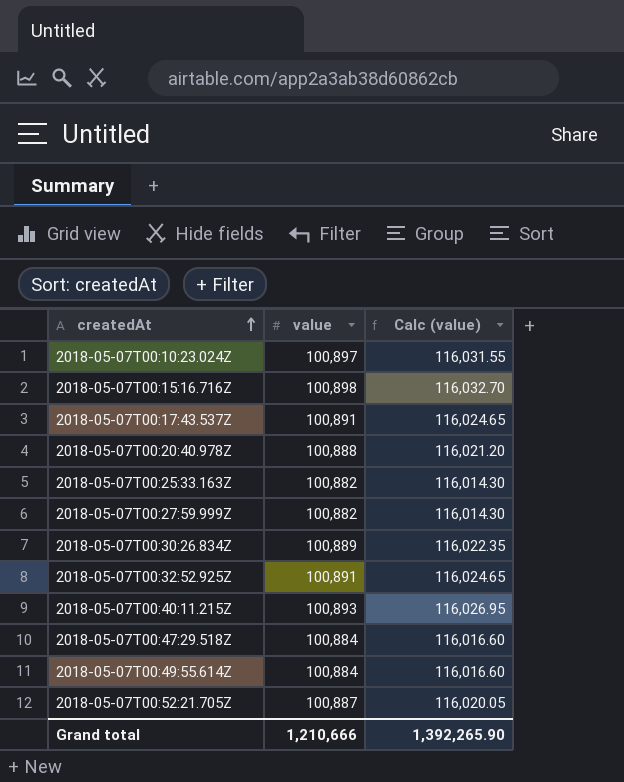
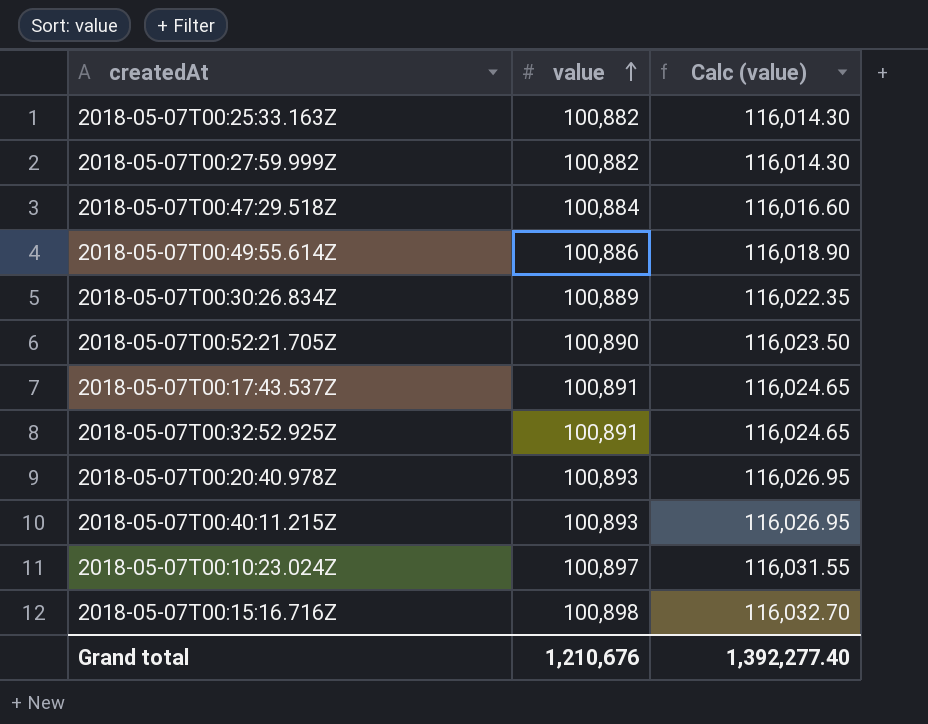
row order: createdAt ascending -> value ascending
2018-05-07T00:49:55.614Z | value: 100,884 -> 100,886
2018-05-07T00:49:55.614Z | Calc (value): 116,016.60 -> 116,018.90
2018-05-07T00:52:21.705Z | value: 100,887 -> 100,890
2018-05-07T00:52:21.705Z | Calc (value): 116,020.05 -> 116,023.50
2018-05-07T00:20:40.978Z | value: 100,888 -> 100,893
2018-05-07T00:20:40.978Z | Calc (value): 116,021.20 -> 116,026.95
Grand total | value: 1,210,666 -> 1,210,676
Grand total | Calc (value): 1,392,265.90 -> 1,392,277.40

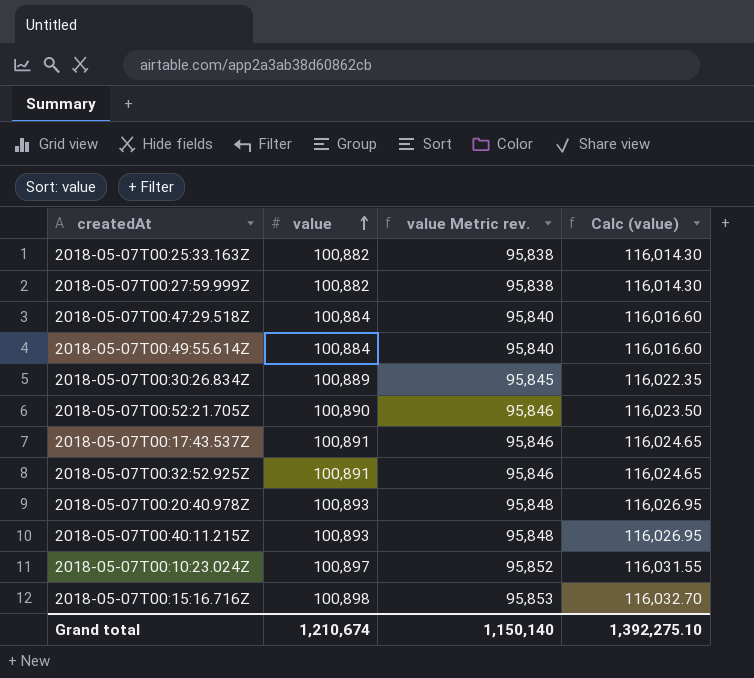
column value Metric rev. | formula: none -> [value] * 0.95
2018-05-07T00:49:55.614Z | value: 100,886 -> 100,884
2018-05-07T00:49:55.614Z | Calc (value): 116,018.90 -> 116,016.60
Grand total | value: 1,210,676 -> 1,210,674
Grand total | Calc (value): 1,392,277.40 -> 1,392,275.10

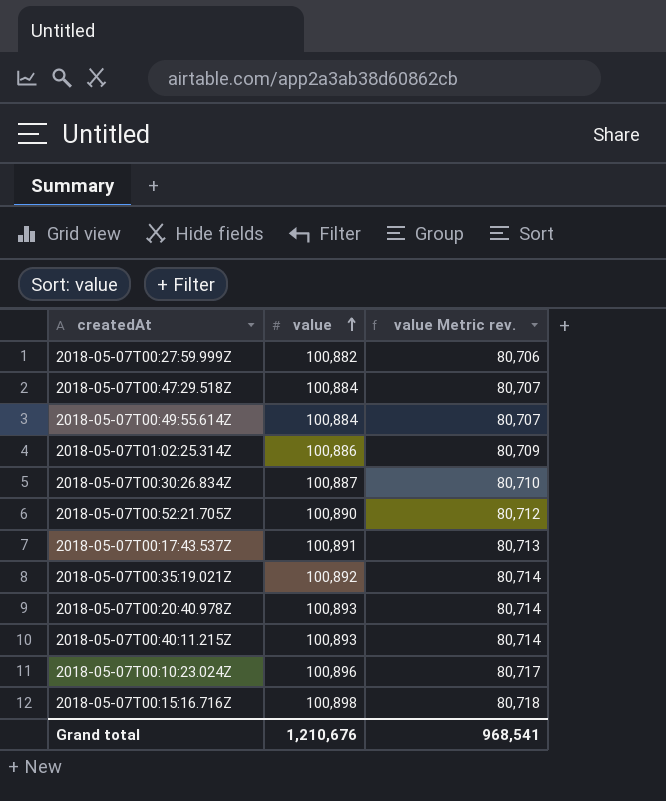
column Calc (value) | formula: [value] * 1.15 -> none
column value Metric rev. | formula: [value] * 0.95 -> [value] * 0.8
row 2018-05-07T00:25:33.163Z: 100,882 | 95,838 | 116,014.30 -> none
row 2018-05-07T00:32:52.925Z: 100,891 | 95,846 | 116,024.65 -> none
row 2018-05-07T01:02:25.314Z: none -> 100,886 | 80,709
2018-05-07T00:30:26.834Z | value: 100,889 -> 100,887
row 2018-05-07T00:35:19.021Z: none -> 100,892 | 80,714
2018-05-07T00:10:23.024Z | value: 100,897 -> 100,896
Grand total | value: 1,210,674 -> 1,210,676
Grand total | value Metric rev.: 1,150,140 -> 968,541

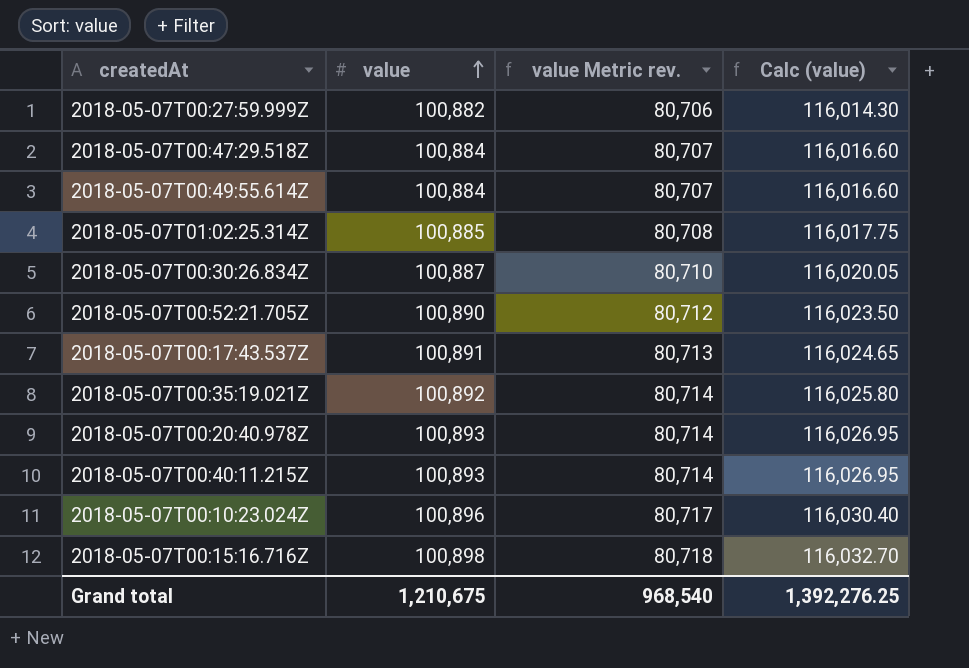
column Calc (value) | formula: none -> [value] * 1.15
2018-05-07T01:02:25.314Z | value: 100,886 -> 100,885
2018-05-07T01:02:25.314Z | value Metric rev.: 80,709 -> 80,708
Grand total | value: 1,210,676 -> 1,210,675
Grand total | value Metric rev.: 968,541 -> 968,540

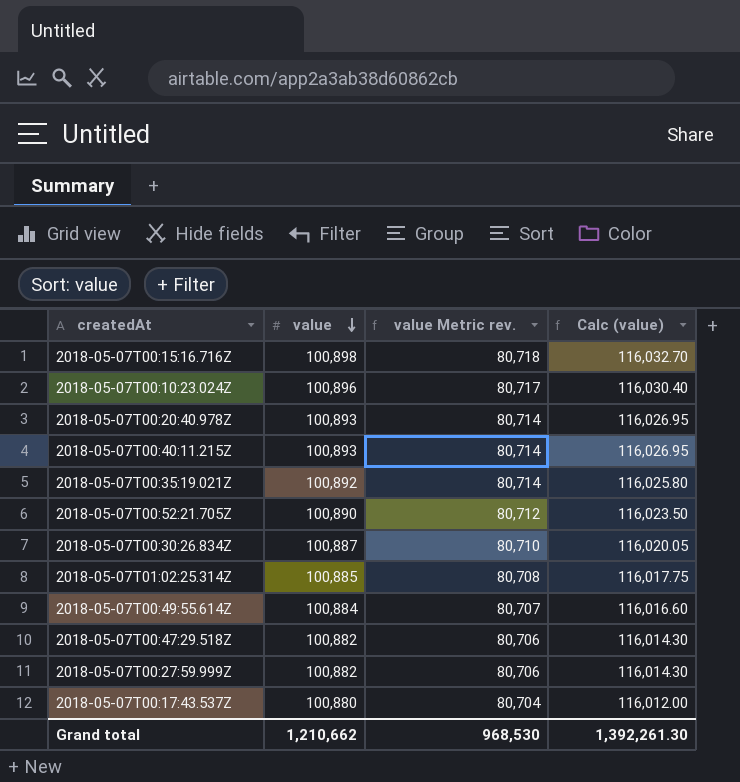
row order: value ascending -> value descending
2018-05-07T00:47:29.518Z | value: 100,884 -> 100,882
2018-05-07T00:47:29.518Z | value Metric rev.: 80,707 -> 80,706
2018-05-07T00:47:29.518Z | Calc (value): 116,016.60 -> 116,014.30
2018-05-07T00:17:43.537Z | value: 100,891 -> 100,880
2018-05-07T00:17:43.537Z | value Metric rev.: 80,713 -> 80,704
2018-05-07T00:17:43.537Z | Calc (value): 116,024.65 -> 116,012.00
Grand total | value: 1,210,675 -> 1,210,662
Grand total | value Metric rev.: 968,540 -> 968,530
Grand total | Calc (value): 1,392,276.25 -> 1,392,261.30

